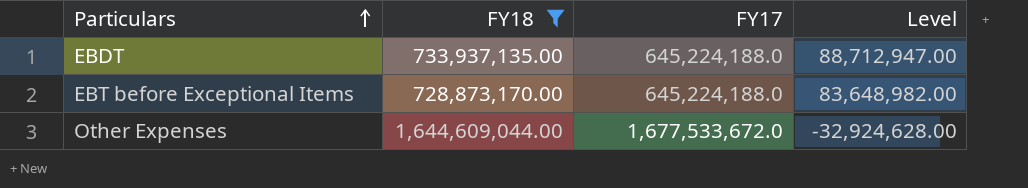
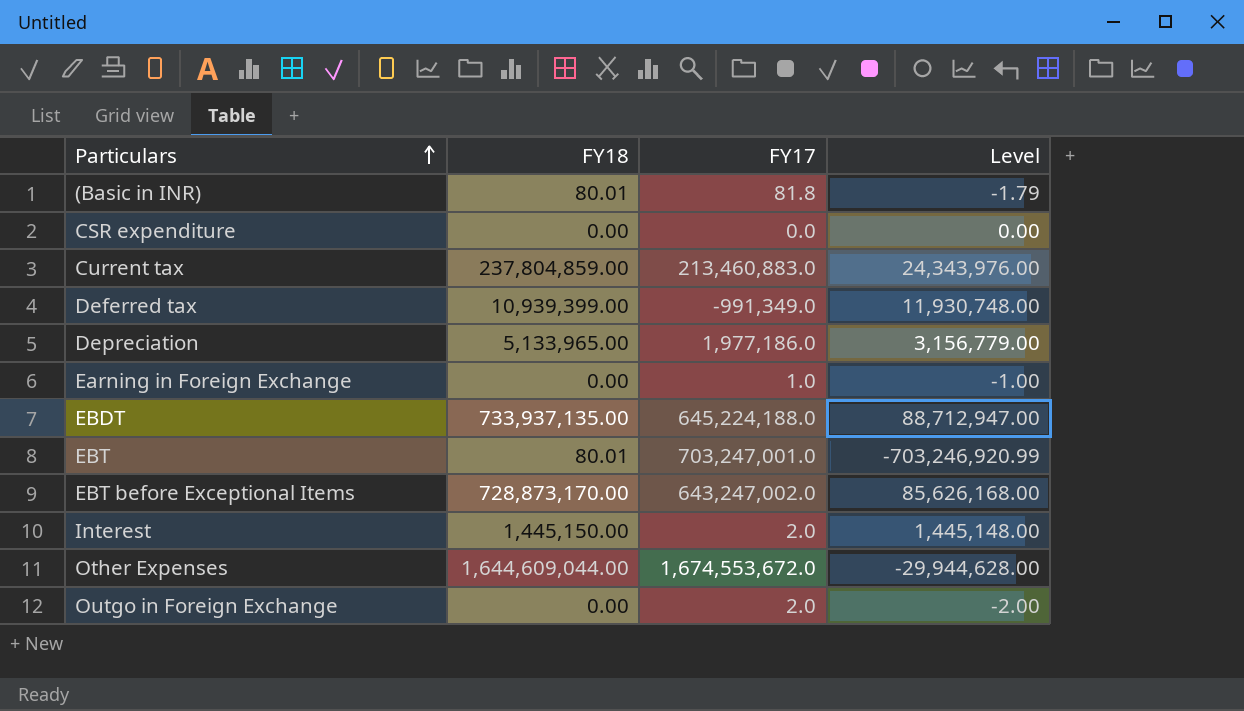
filter: FY18 >= 728,873,170.00 -> none
EBT before Exceptional Items | FY17: 645,224,188.0 -> 643,247,002.0
EBT before Exceptional Items | Level: 83,648,982.00 -> 85,626,168.00
Other Expenses | FY17: 1,677,533,672.0 -> 1,674,553,672.0
Other Expenses | Level: -32,924,628.00 -> -29,944,628.00

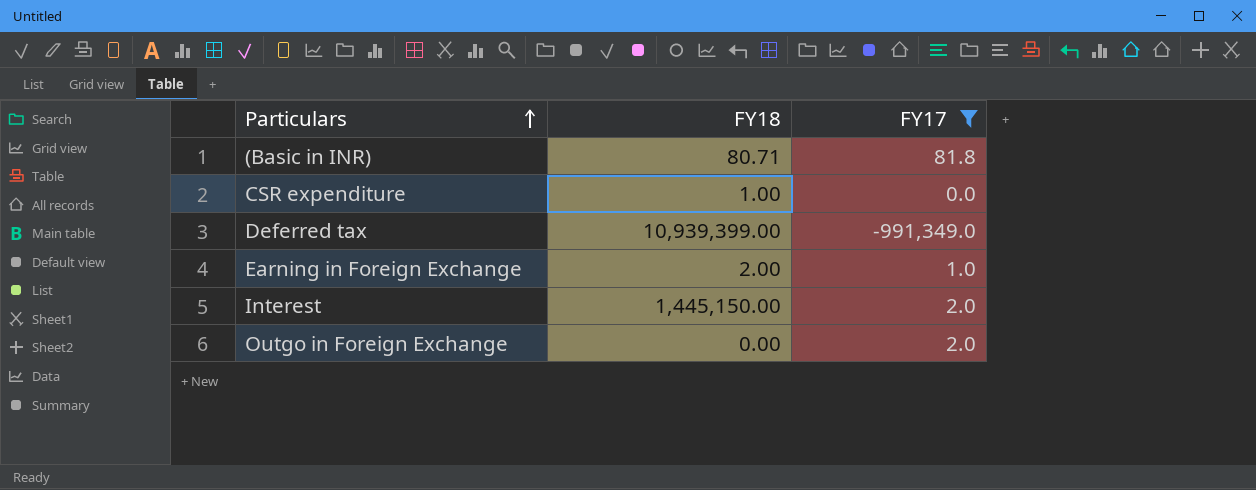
filter: none -> FY17 <= 81.8
column Level | formula: [FY18] - [FY17] -> none
(Basic in INR) | FY18: 80.01 -> 80.71
CSR expenditure | FY18: 0.00 -> 1.00
Earning in Foreign Exchange | FY18: 0.00 -> 2.00

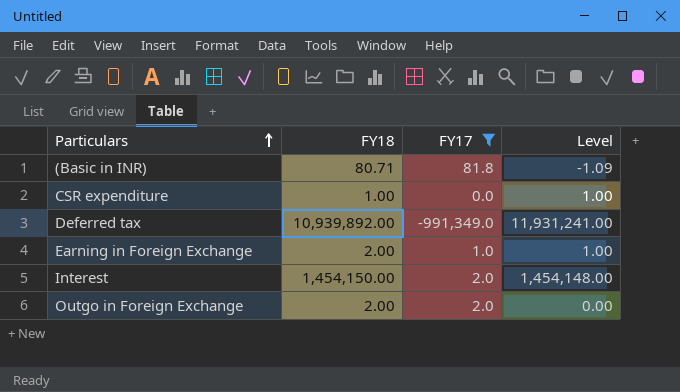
column Level | formula: none -> [FY18] - [FY17]
Deferred tax | FY18: 10,939,399.00 -> 10,939,892.00
Interest | FY18: 1,445,150.00 -> 1,454,150.00
Outgo in Foreign Exchange | FY18: 0.00 -> 2.00

